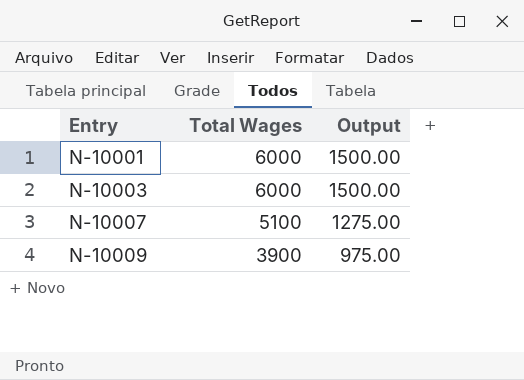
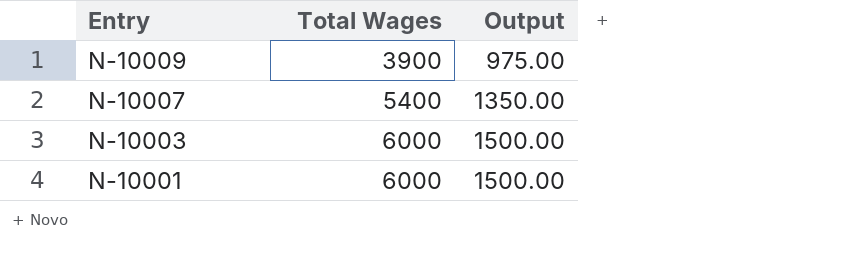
row order: Entry ascending -> Entry descending
N-10007 | Total Wages: 5100 -> 5400
N-10007 | Output: 1275.00 -> 1350.00

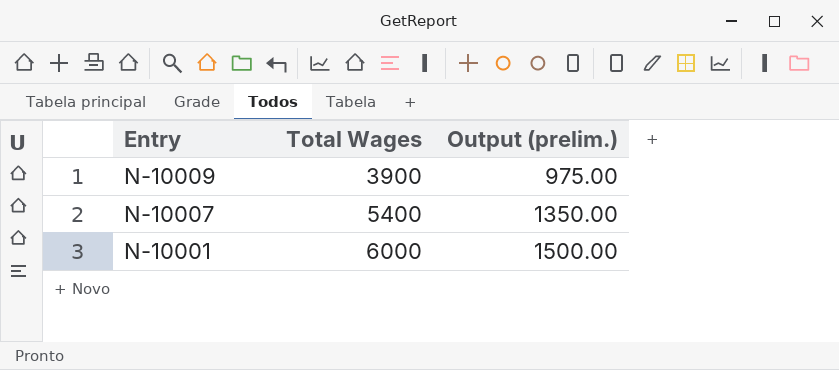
column name: Output -> Output (prelim.)
row N-10003: 6000 | 1500.00 -> none

